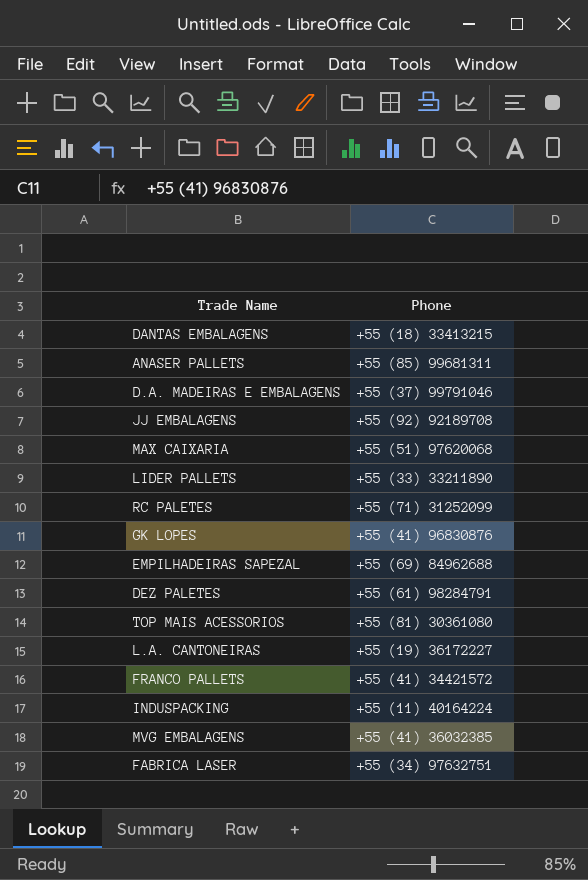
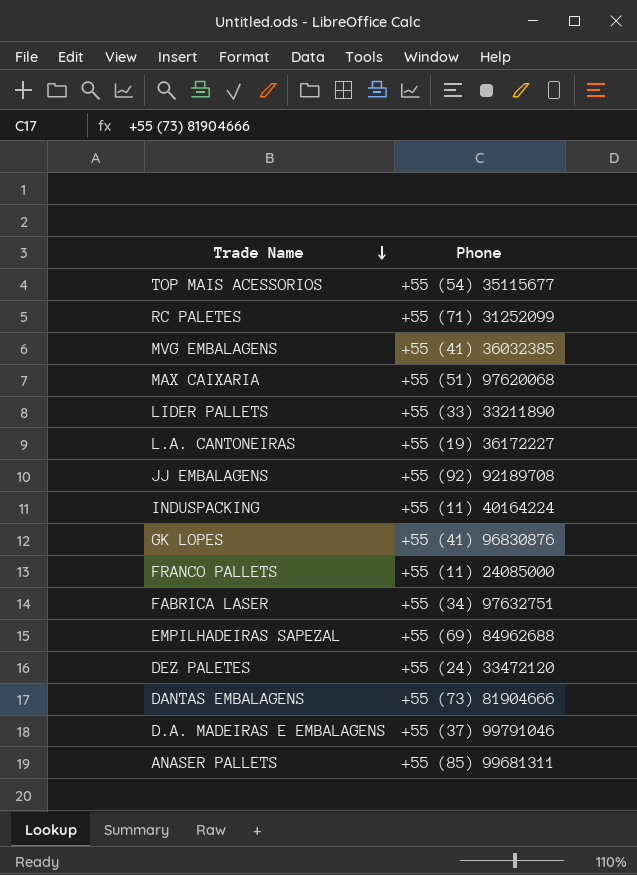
row order: none -> Trade Name descending
TOP MAIS ACESSORIOS | Phone: +55 (81) 30361080 -> +55 (54) 35115677
FRANCO PALLETS | Phone: +55 (41) 34421572 -> +55 (11) 24085000
DEZ PALETES | Phone: +55 (61) 98284791 -> +55 (24) 33472120
DANTAS EMBALAGENS | Phone: +55 (18) 33413215 -> +55 (73) 81904666

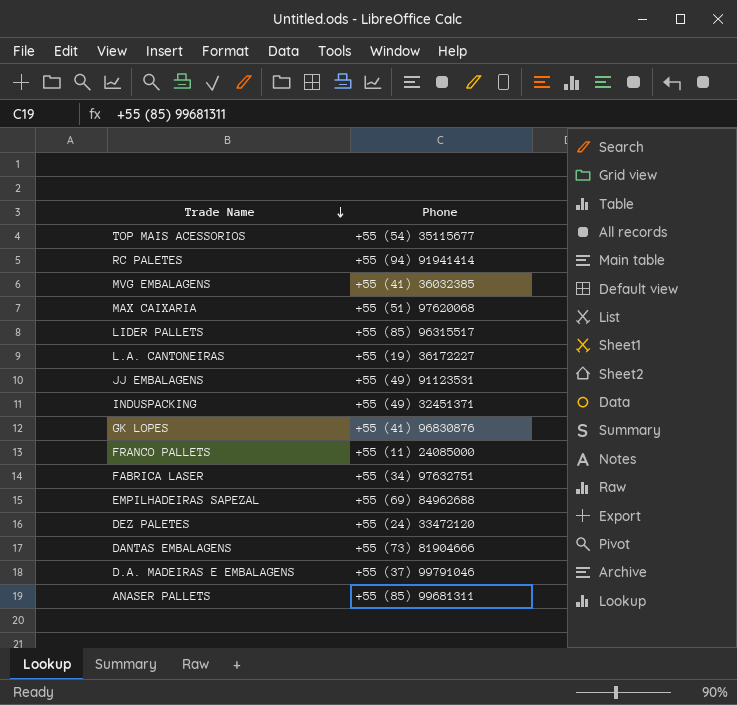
RC PALETES | Phone: +55 (71) 31252099 -> +55 (94) 91941414
LIDER PALLETS | Phone: +55 (33) 33211890 -> +55 (85) 96315517
JJ EMBALAGENS | Phone: +55 (92) 92189708 -> +55 (49) 91123531
INDUSPACKING | Phone: +55 (11) 40164224 -> +55 (49) 32451371

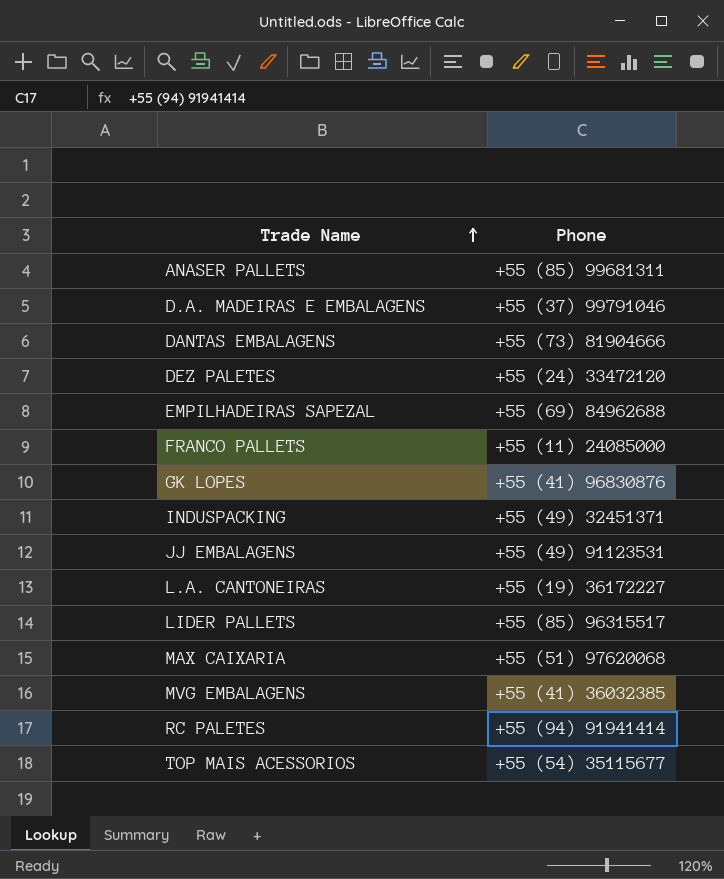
row order: Trade Name descending -> Trade Name ascending
row FABRICA LASER: +55 (34) 97632751 -> none

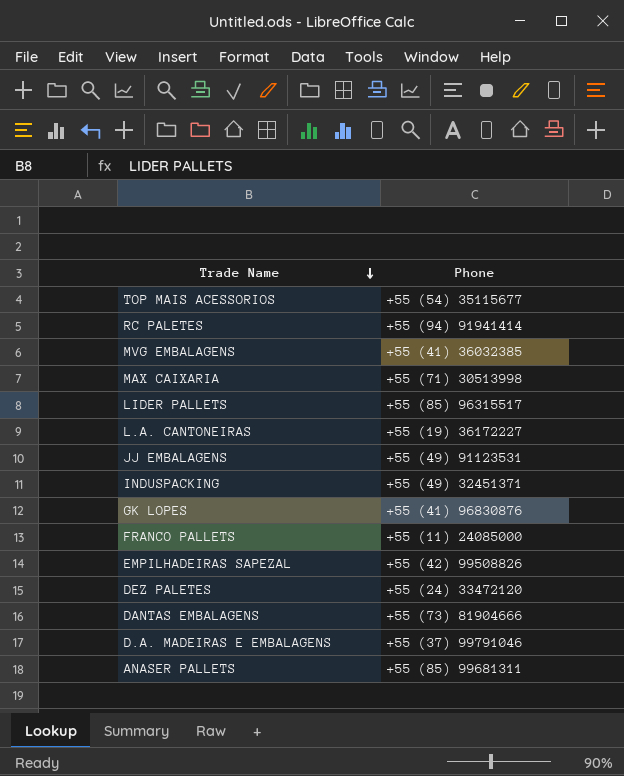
row order: Trade Name ascending -> Trade Name descending
MAX CAIXARIA | Phone: +55 (51) 97620068 -> +55 (71) 30513998
EMPILHADEIRAS SAPEZAL | Phone: +55 (69) 84962688 -> +55 (42) 99508826

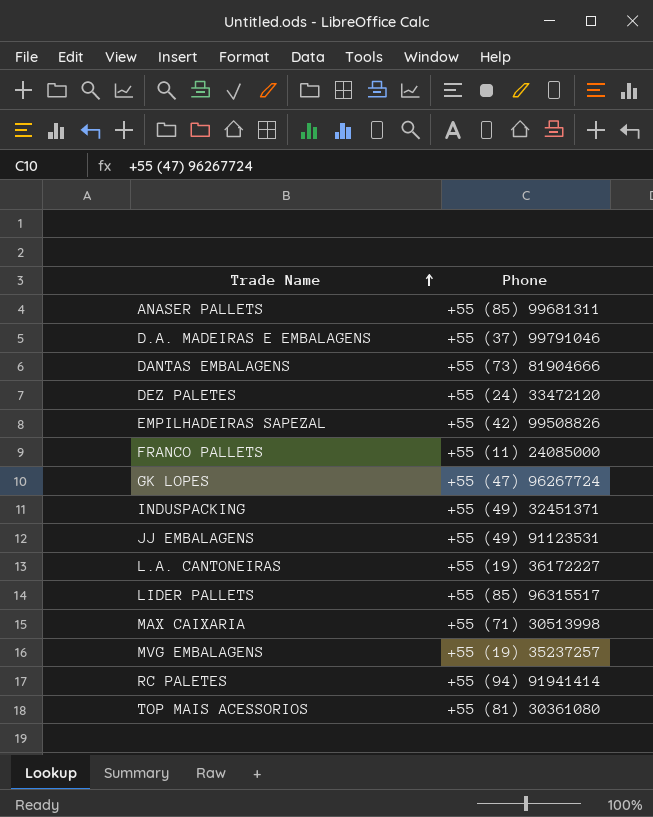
row order: Trade Name descending -> Trade Name ascending
GK LOPES | Phone: +55 (41) 96830876 -> +55 (47) 96267724
MVG EMBALAGENS | Phone: +55 (41) 36032385 -> +55 (19) 35237257
TOP MAIS ACESSORIOS | Phone: +55 (54) 35115677 -> +55 (81) 30361080

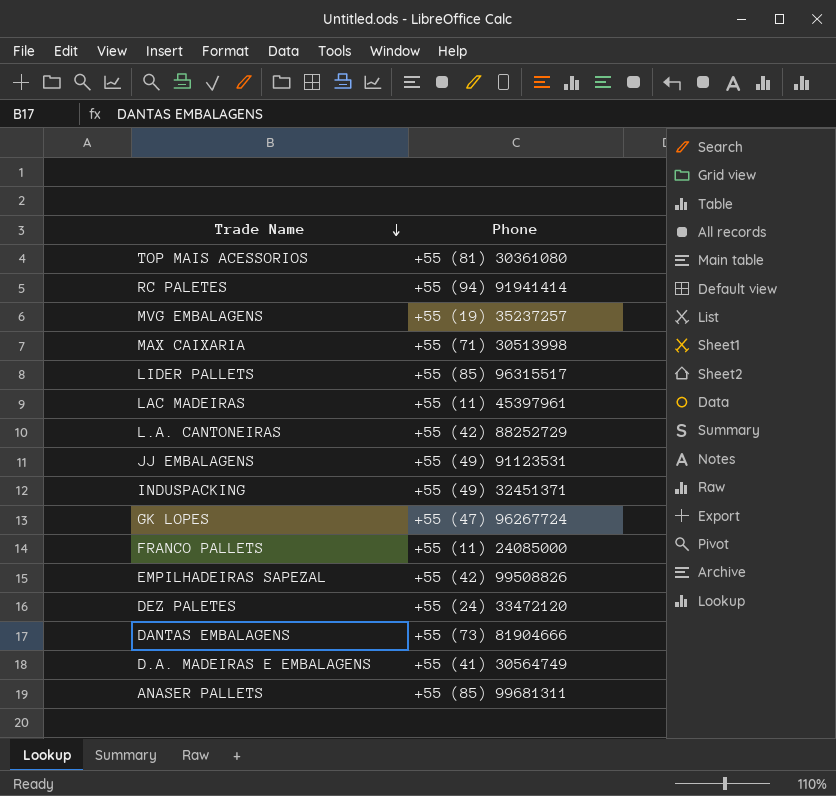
row order: Trade Name ascending -> Trade Name descending
row LAC MADEIRAS: none -> +55 (11) 45397961
L.A. CANTONEIRAS | Phone: +55 (19) 36172227 -> +55 (42) 88252729
D.A. MADEIRAS E EMBALAGENS | Phone: +55 (37) 99791046 -> +55 (41) 30564749

